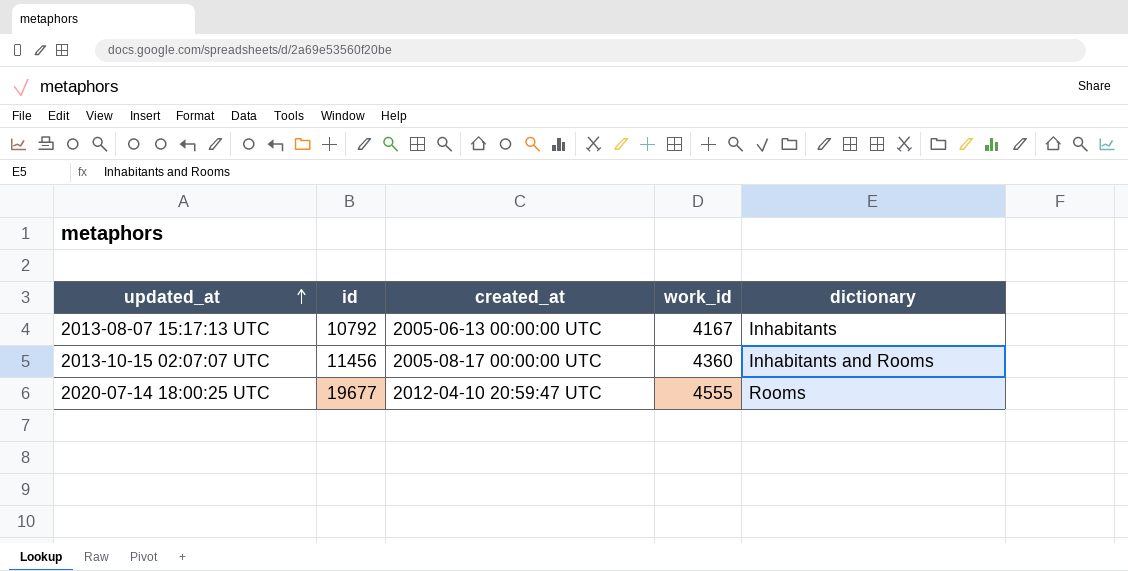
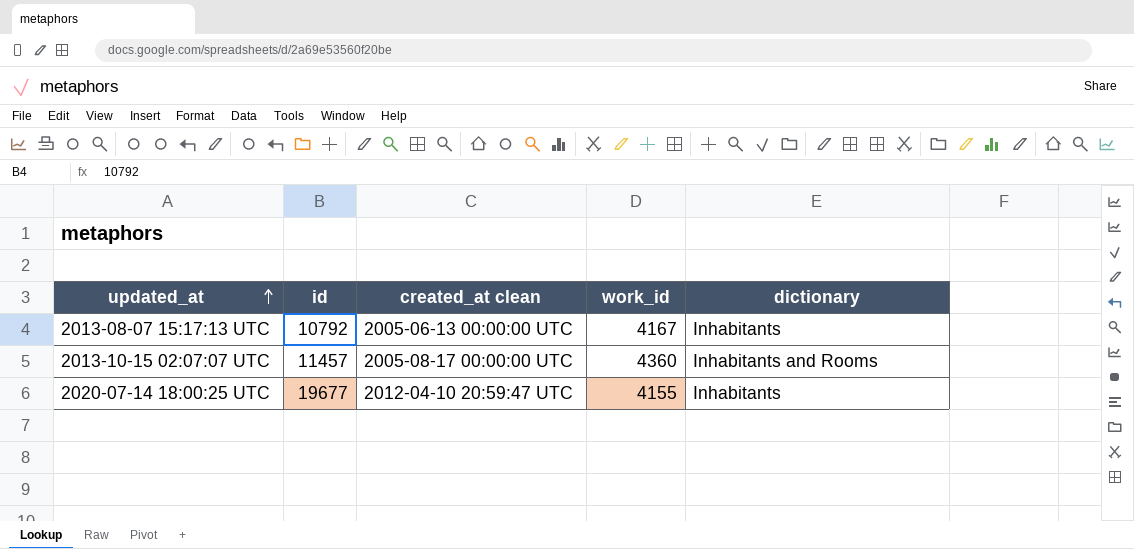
column name: created_at -> created_at clean
2013-10-15 02:07:07 UTC | id: 11456 -> 11457
2020-07-14 18:00:25 UTC | work_id: 4555 -> 4155
2020-07-14 18:00:25 UTC | dictionary: Rooms -> Inhabitants

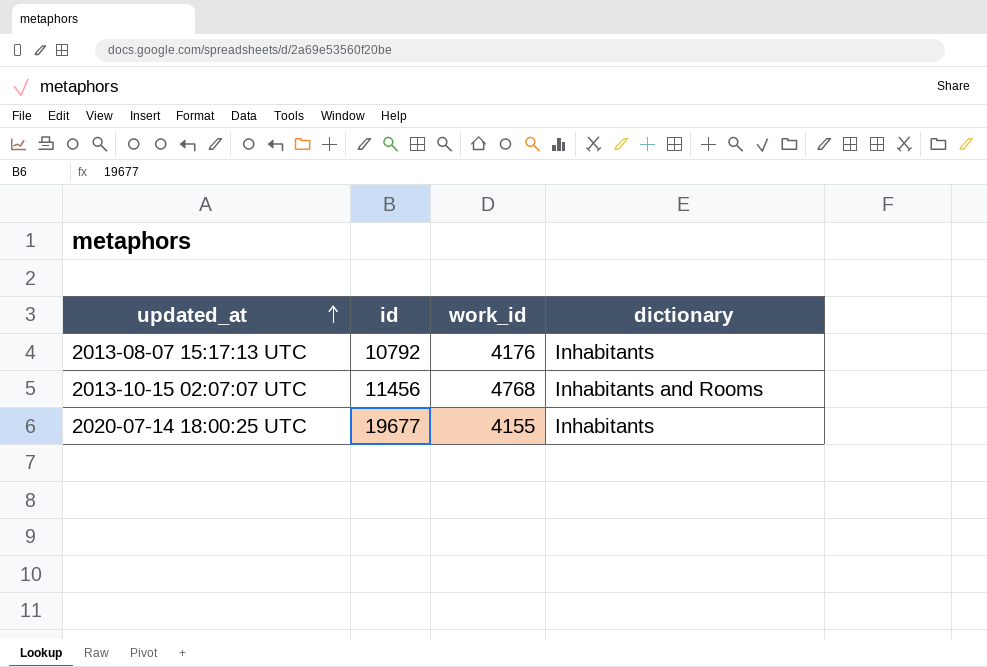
column created_at clean | position: 3 -> none
2013-08-07 15:17:13 UTC | work_id: 4167 -> 4176
2013-10-15 02:07:07 UTC | id: 11457 -> 11456
2013-10-15 02:07:07 UTC | work_id: 4360 -> 4768

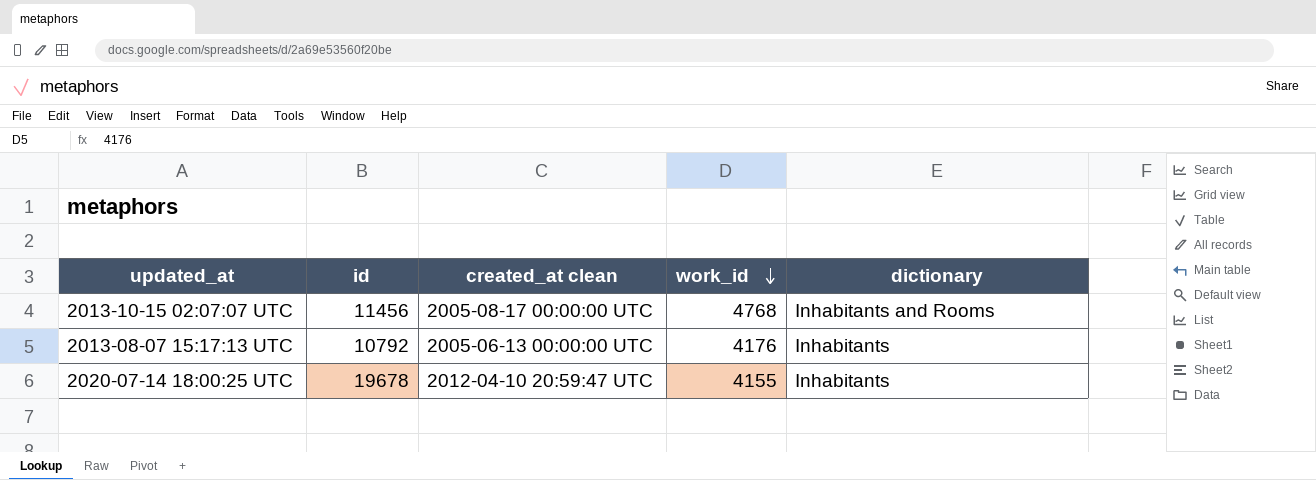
row order: updated_at ascending -> work_id descending
column created_at clean | position: none -> 3
2020-07-14 18:00:25 UTC | id: 19677 -> 19678

